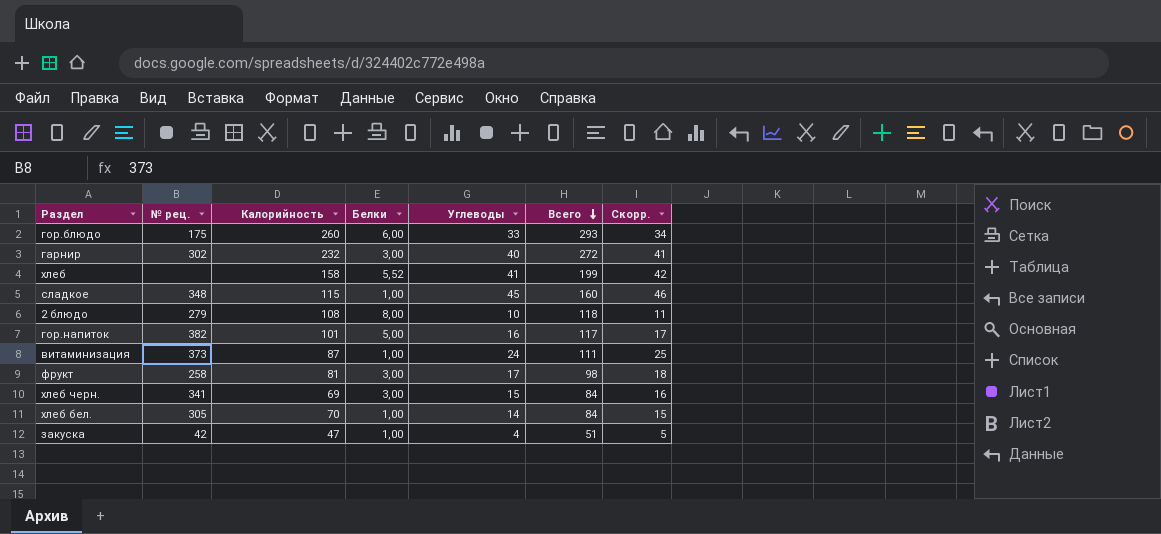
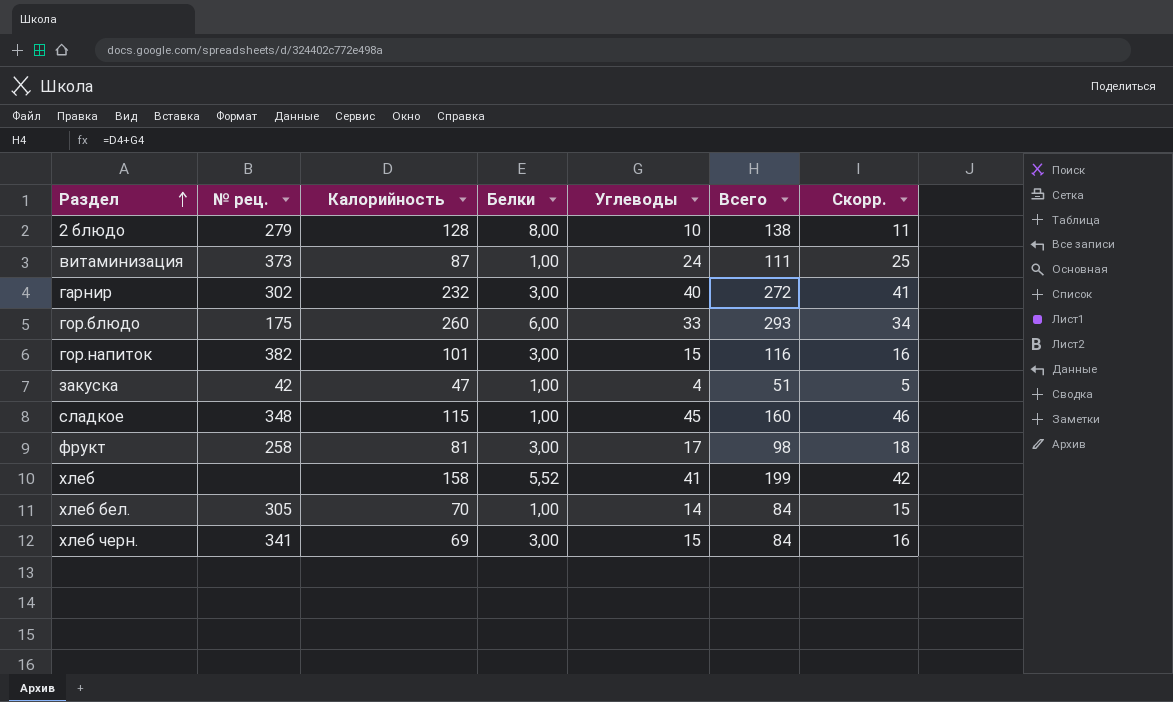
row order: Всего descending -> Раздел ascending
2 блюдо | Калорийность: 108 -> 128
2 блюдо | Всего: 118 -> 138
гор.напиток | Белки: 5,00 -> 3,00
гор.напиток | Углеводы: 16 -> 15
гор.напиток | Всего: 117 -> 116
гор.напиток | Скорр.: 17 -> 16

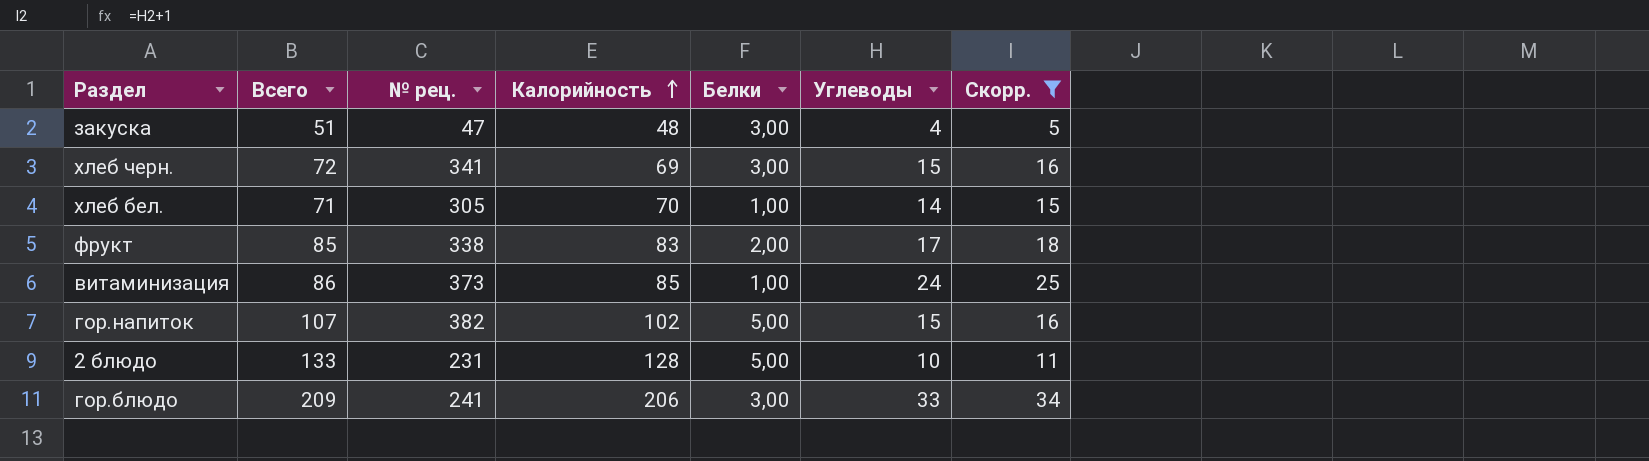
filter: none -> Скорр. <= 34
row order: Раздел ascending -> Калорийность ascending
column Всего | formula: [Калорийность] + [Углеводы] -> [Калорийность] + [Белки]
column Всего | position: 6 -> 2
закуска | № рец.: 42 -> 47
закуска | Калорийность: 47 -> 48
закуска | Белки: 1,00 -> 3,00
фрукт | № рец.: 258 -> 338
фрукт | Калорийность: 81 -> 83
фрукт | Белки: 3,00 -> 2,00
витаминизация | Калорийность: 87 -> 85
гор.напиток | Калорийность: 101 -> 102
гор.напиток | Белки: 3,00 -> 5,00
2 блюдо | № рец.: 279 -> 231
2 блюдо | Белки: 8,00 -> 5,00
гор.блюдо | № рец.: 175 -> 241
гор.блюдо | Калорийность: 260 -> 206
гор.блюдо | Белки: 6,00 -> 3,00

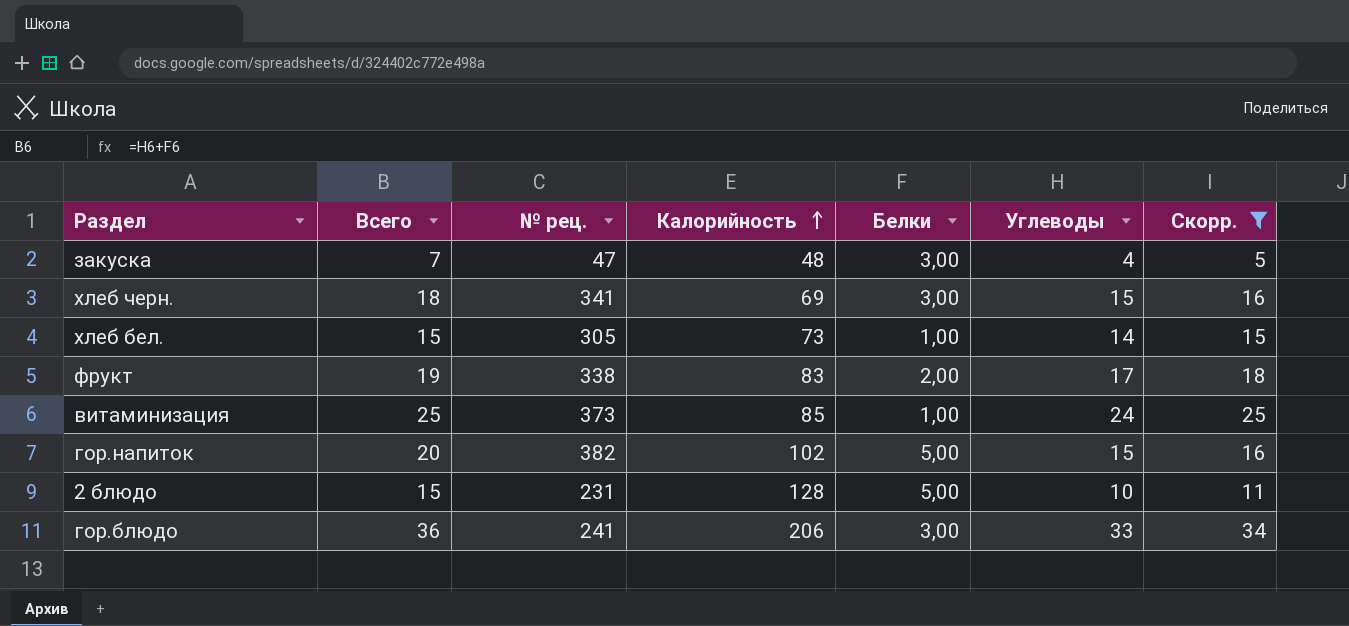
column Всего | formula: [Калорийность] + [Белки] -> [Белки] + [Углеводы]
хлеб бел. | Калорийность: 70 -> 73

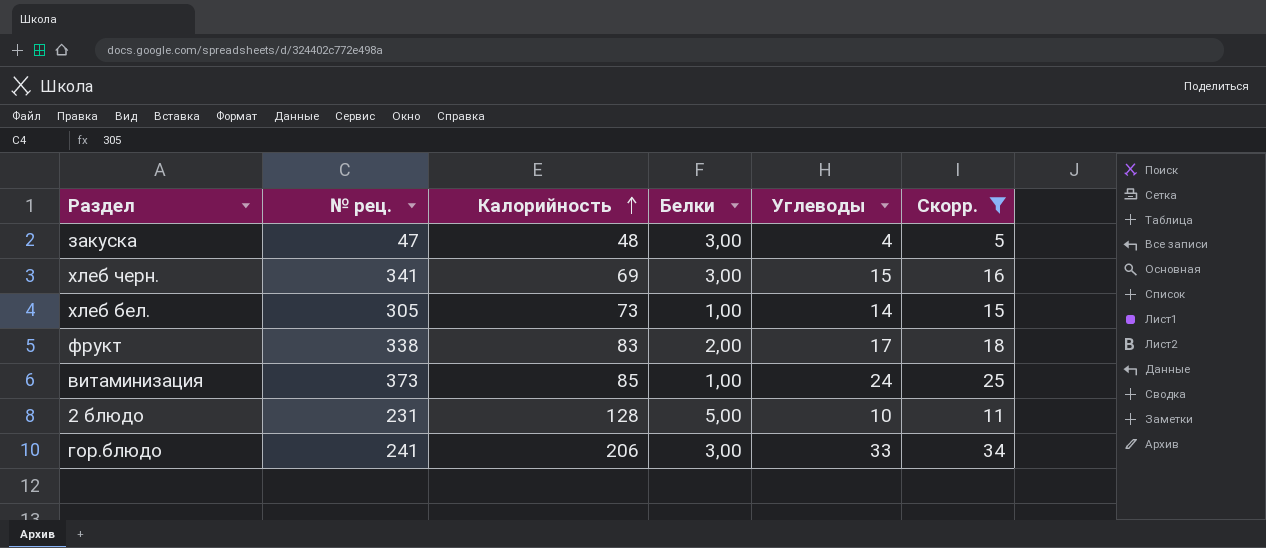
column Всего | formula: [Белки] + [Углеводы] -> none
row гор.напиток: 20 | 382 | 102 | 5,00 | 15 | 16 -> none

